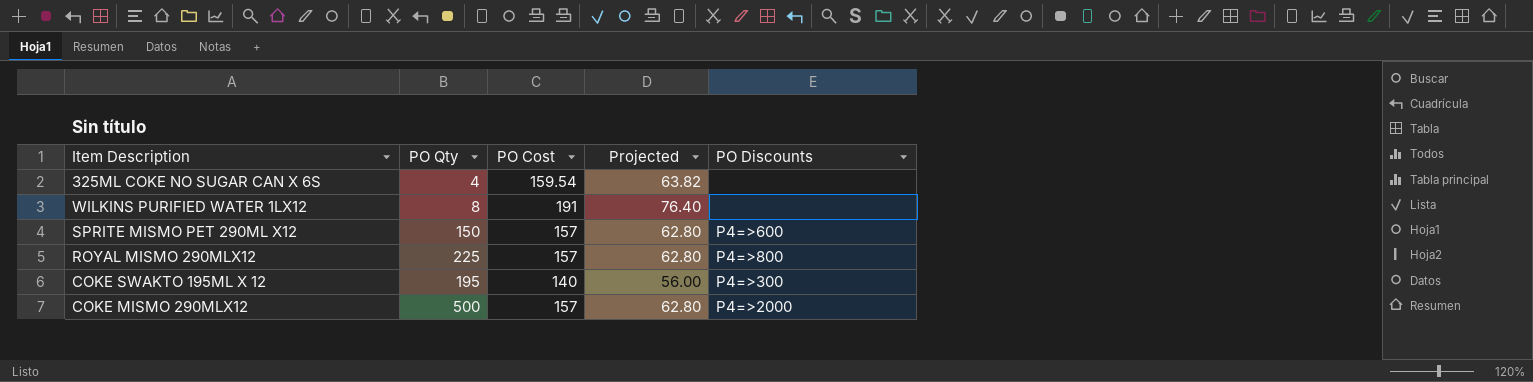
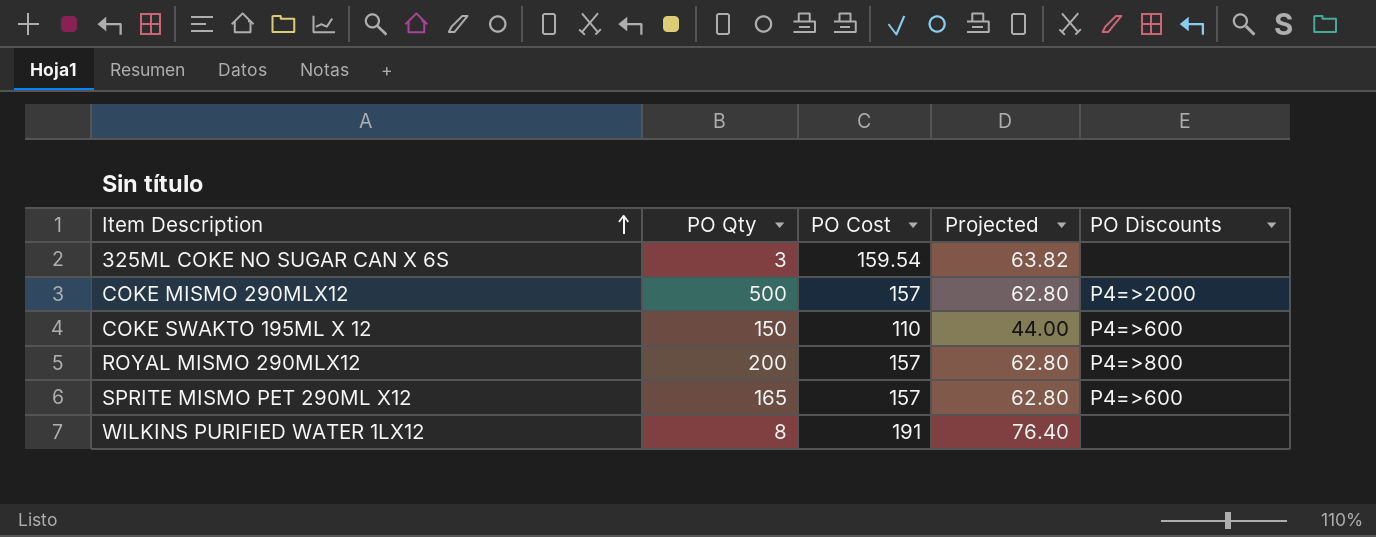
row order: none -> Item Description ascending
325ML COKE NO SUGAR CAN X 6S | PO Qty: 4 -> 3
COKE SWAKTO 195ML X 12 | PO Qty: 195 -> 150
COKE SWAKTO 195ML X 12 | PO Cost: 140 -> 110
COKE SWAKTO 195ML X 12 | Projected: 56.00 -> 44.00
COKE SWAKTO 195ML X 12 | PO Discounts: P4=>300 -> P4=>600
ROYAL MISMO 290MLX12 | PO Qty: 225 -> 200
SPRITE MISMO PET 290ML X12 | PO Qty: 150 -> 165

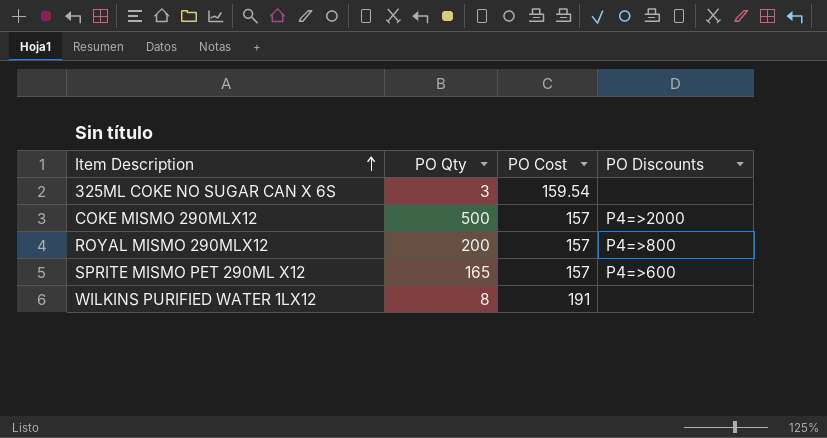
column Projected | formula: [PO Cost] * 0.4 -> none
row COKE SWAKTO 195ML X 12: 150 | 110 | 44.00 | P4=>600 -> none

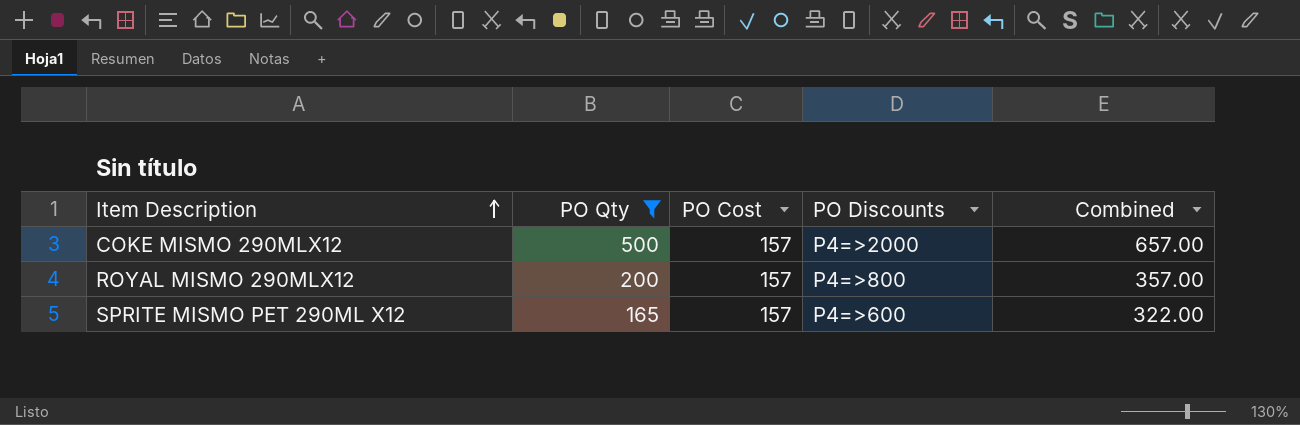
filter: none -> PO Qty >= 165
column Combined | formula: none -> [PO Qty] + [PO Cost]

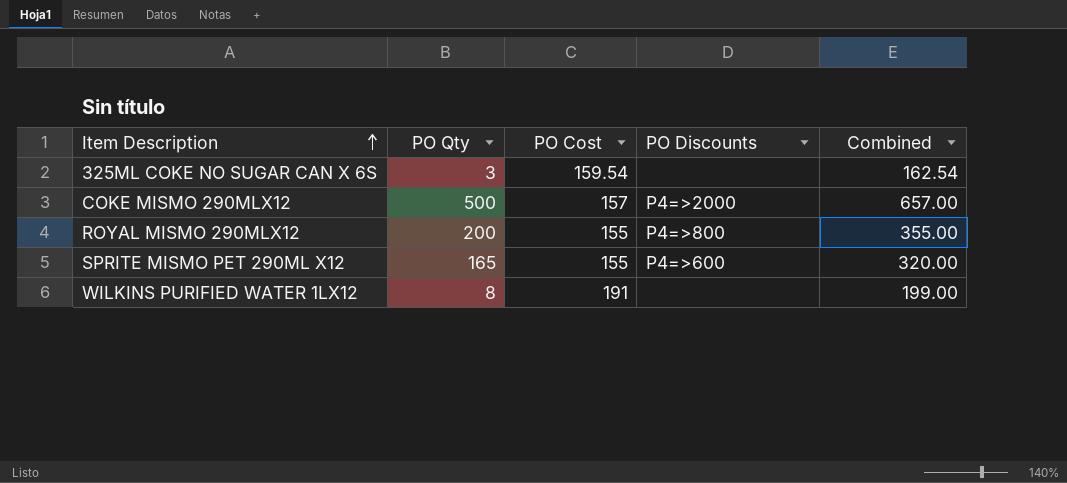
filter: PO Qty >= 165 -> none
ROYAL MISMO 290MLX12 | PO Cost: 157 -> 155
ROYAL MISMO 290MLX12 | Combined: 357.00 -> 355.00
SPRITE MISMO PET 290ML X12 | PO Cost: 157 -> 155
SPRITE MISMO PET 290ML X12 | Combined: 322.00 -> 320.00

